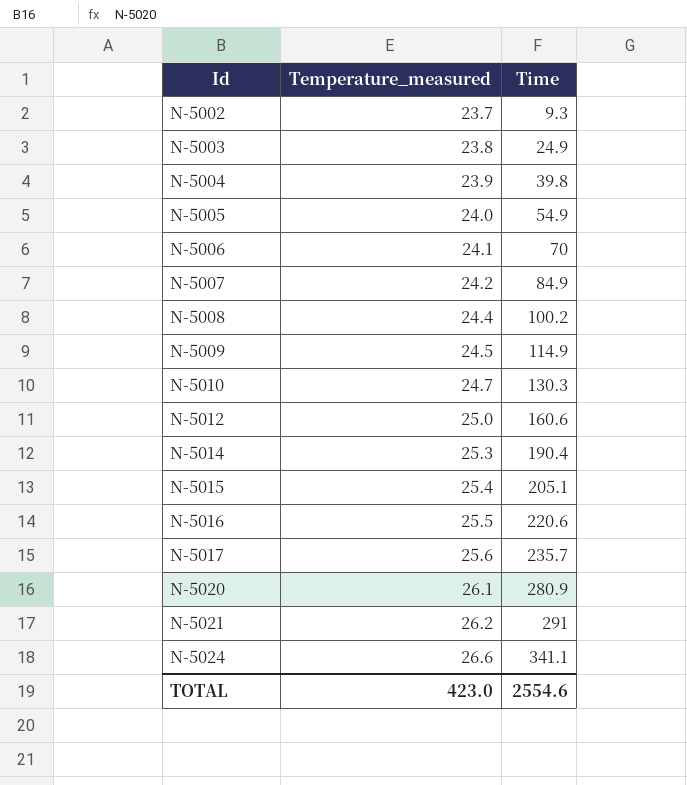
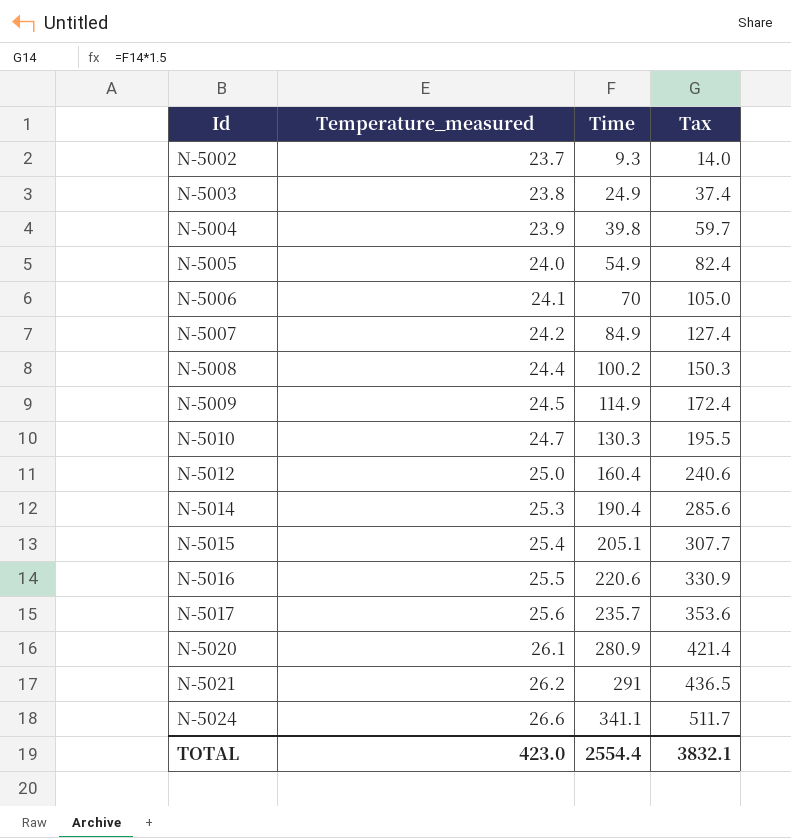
column Tax | formula: none -> [Time] * 1.5
N-5012 | Time: 160.6 -> 160.4
TOTAL | Time: 2554.6 -> 2554.4

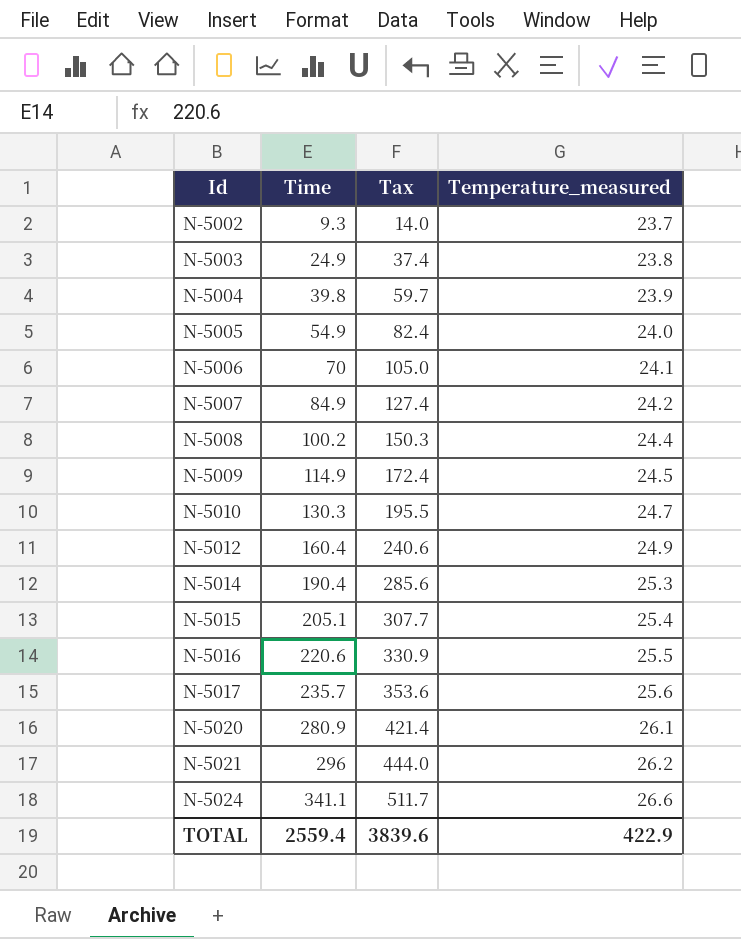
column Temperature_measured | position: 2 -> 4
N-5012 | Temperature_measured: 25.0 -> 24.9
N-5021 | Time: 291 -> 296
N-5021 | Tax: 436.5 -> 444.0
TOTAL | Time: 2554.4 -> 2559.4
TOTAL | Tax: 3832.1 -> 3839.6
TOTAL | Temperature_measured: 423.0 -> 422.9

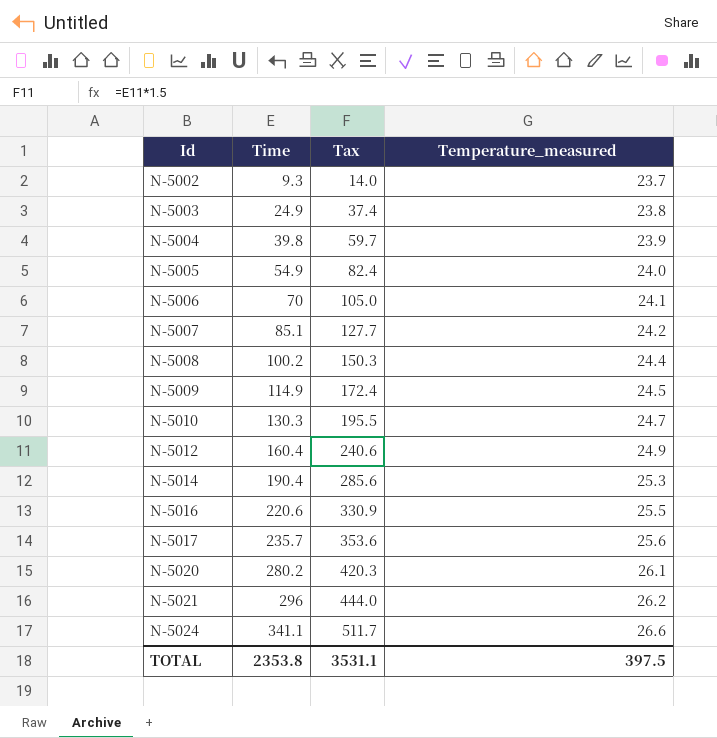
row N-5015: 205.1 | 307.7 | 25.4 -> none
N-5007 | Time: 84.9 -> 85.1
N-5007 | Tax: 127.4 -> 127.7
N-5020 | Time: 280.9 -> 280.2
N-5020 | Tax: 421.4 -> 420.3
TOTAL | Time: 2559.4 -> 2353.8
TOTAL | Tax: 3839.6 -> 3531.1
TOTAL | Temperature_measured: 422.9 -> 397.5

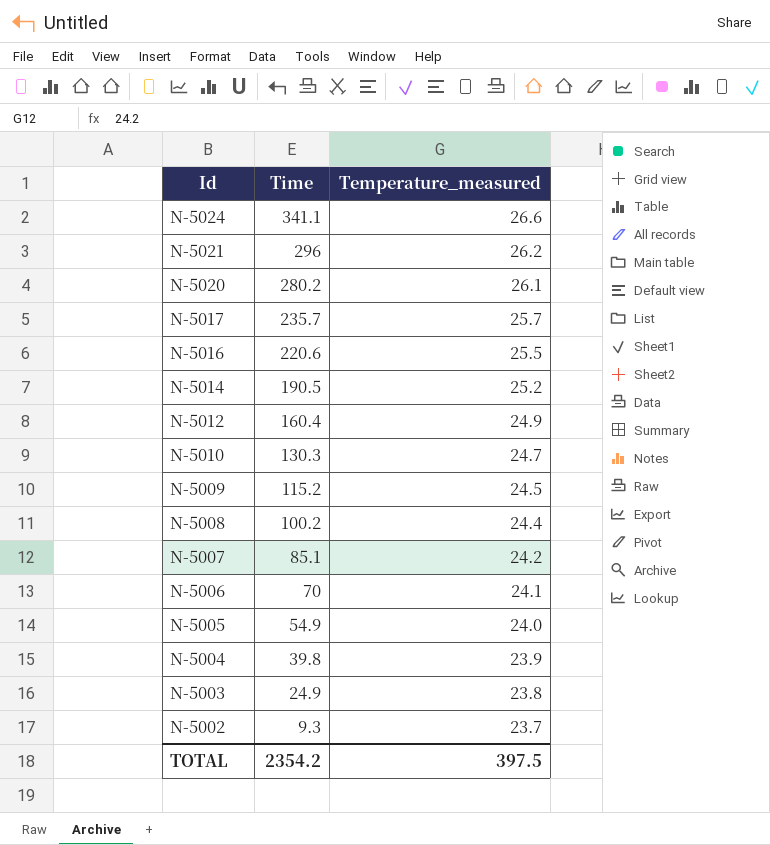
row order: Id ascending -> Id descending
column Tax | formula: [Time] * 1.5 -> none
N-5017 | Temperature_measured: 25.6 -> 25.7
N-5014 | Time: 190.4 -> 190.5
N-5014 | Temperature_measured: 25.3 -> 25.2
N-5009 | Time: 114.9 -> 115.2
TOTAL | Time: 2353.8 -> 2354.2

